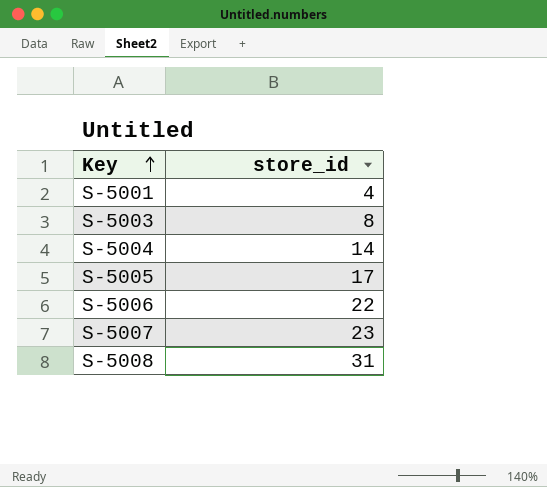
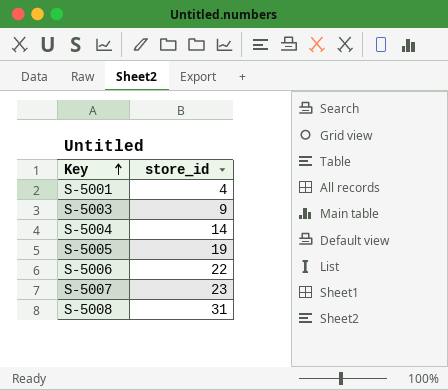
S-5003 | store_id: 8 -> 9
S-5005 | store_id: 17 -> 19

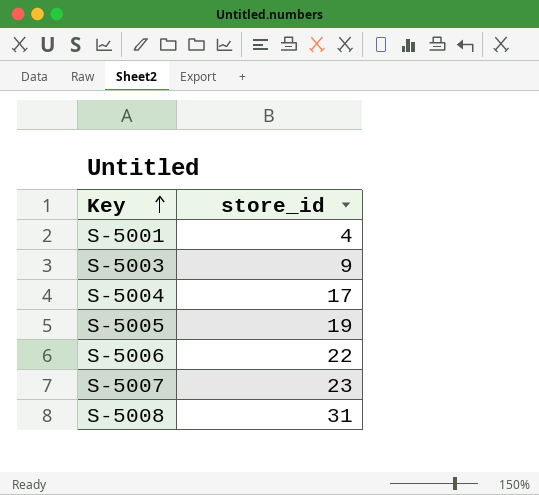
S-5004 | store_id: 14 -> 17

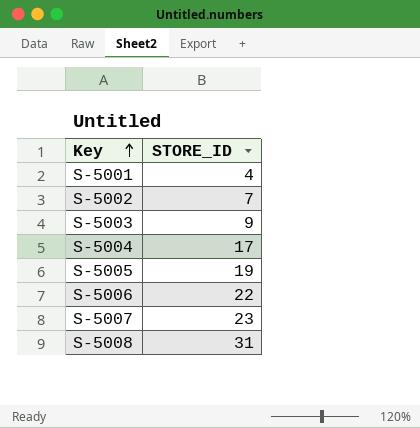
column name: store_id -> STORE_ID
row S-5002: none -> 7

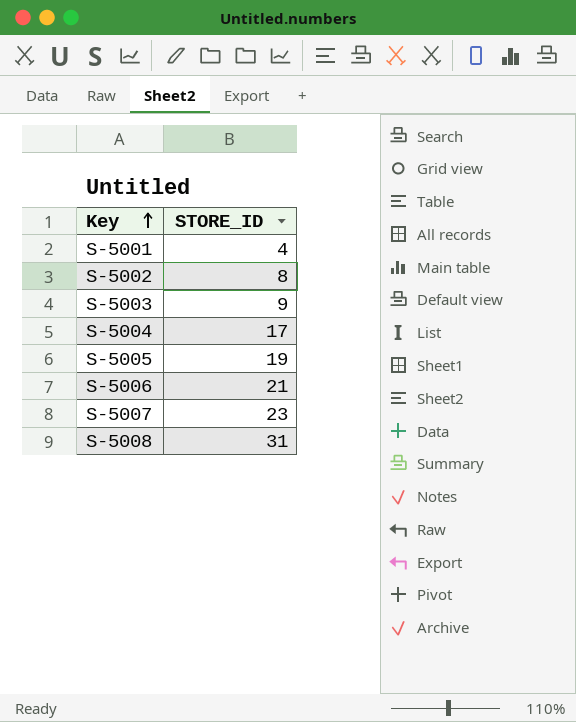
S-5002 | STORE_ID: 7 -> 8
S-5006 | STORE_ID: 22 -> 21

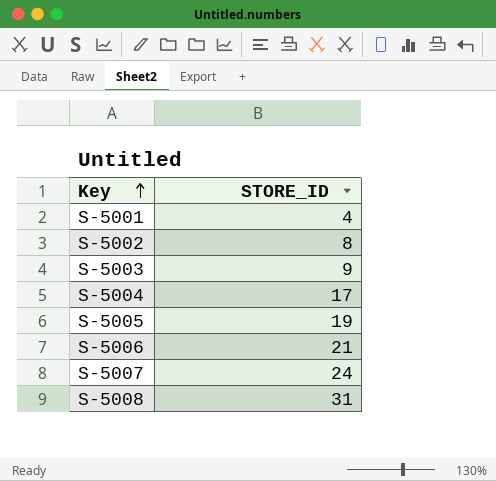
S-5007 | STORE_ID: 23 -> 24

